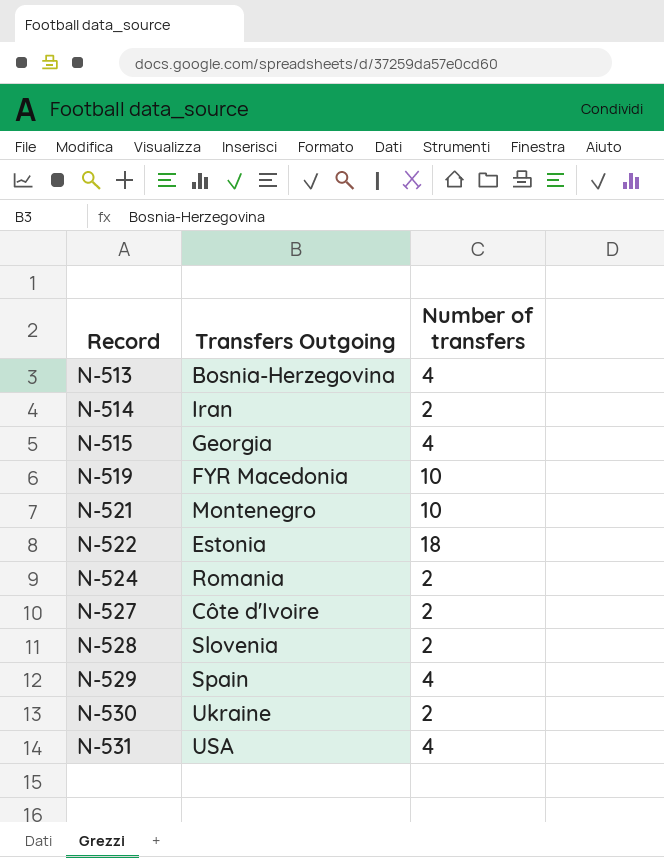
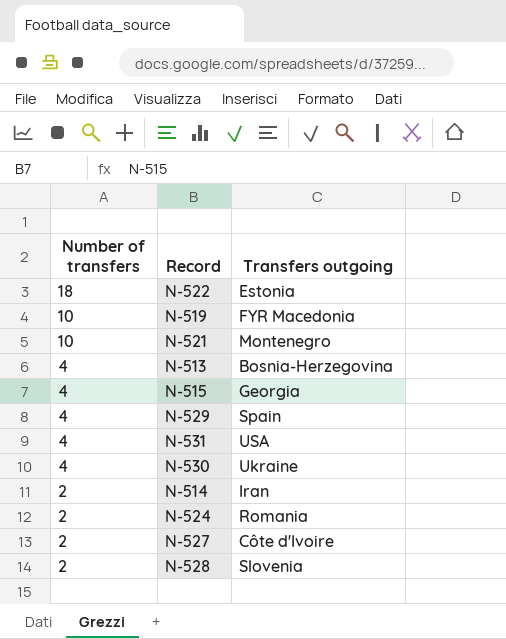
row order: Record ascending -> Number of transfers descending
column Number of transfers | position: 3 -> 1
column name: Transfers Outgoing -> Transfers outgoing
N-530 | Number of transfers: 2 -> 4

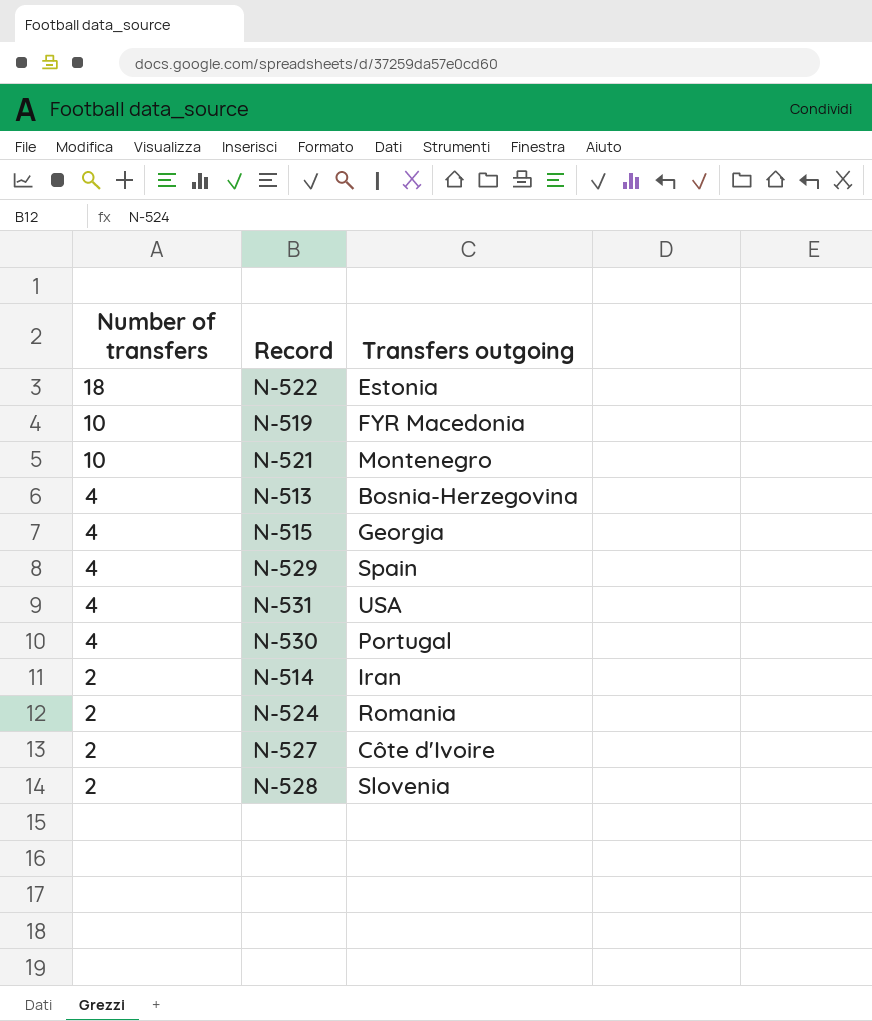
N-530 | Transfers outgoing: Ukraine -> Portugal

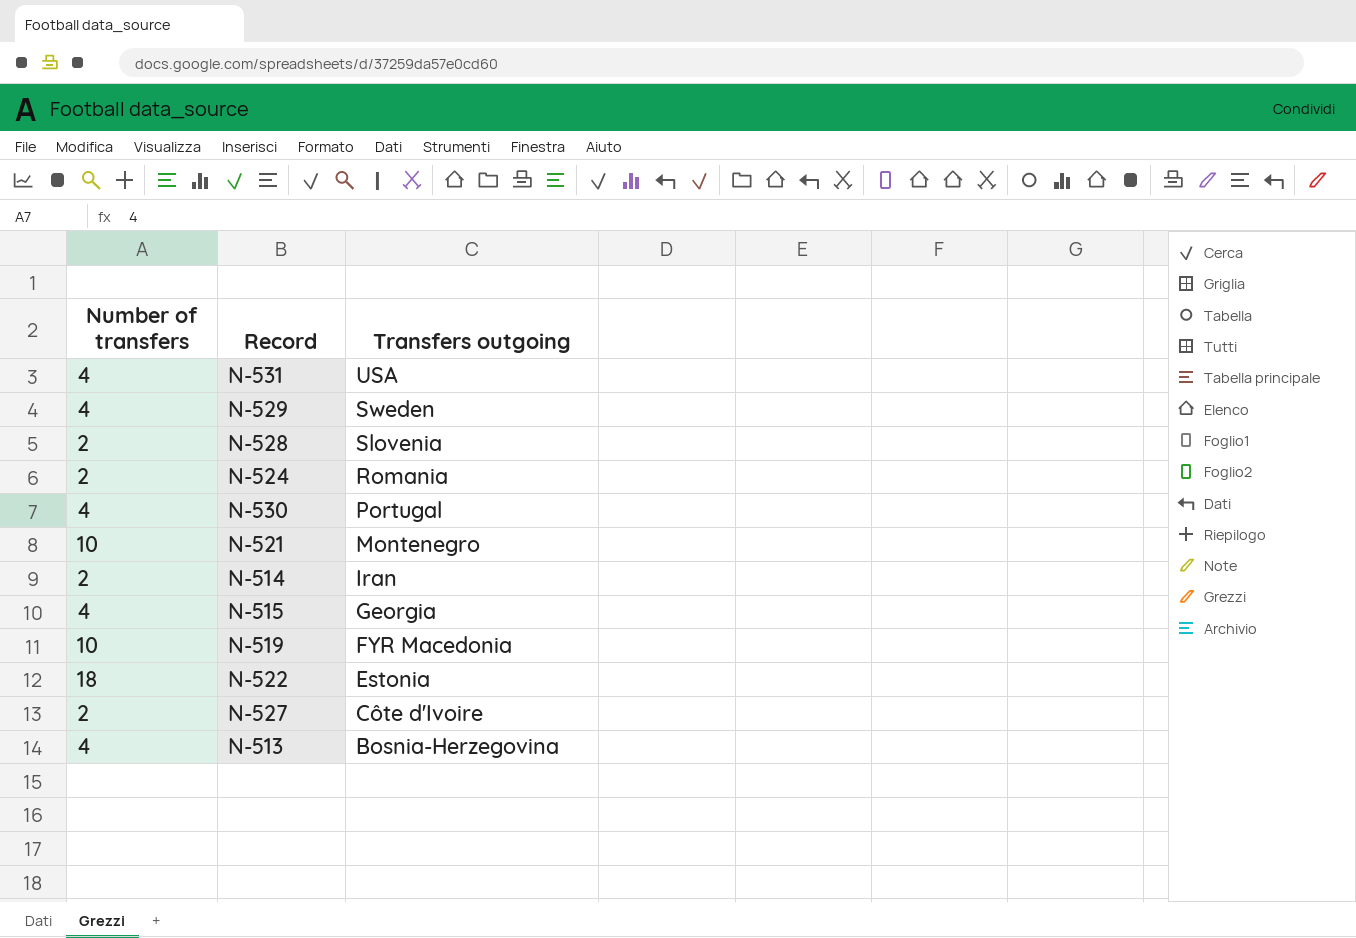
row order: Number of transfers descending -> Transfers outgoing descending
N-529 | Transfers outgoing: Spain -> Sweden

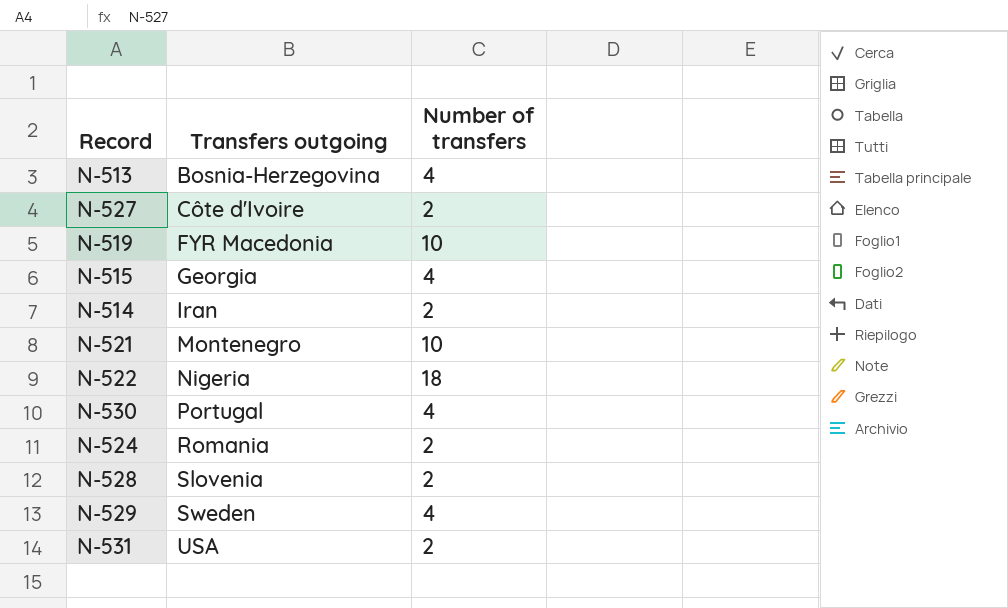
row order: Transfers outgoing descending -> Transfers outgoing ascending
column Number of transfers | position: 1 -> 3
N-522 | Transfers outgoing: Estonia -> Nigeria
N-531 | Number of transfers: 4 -> 2

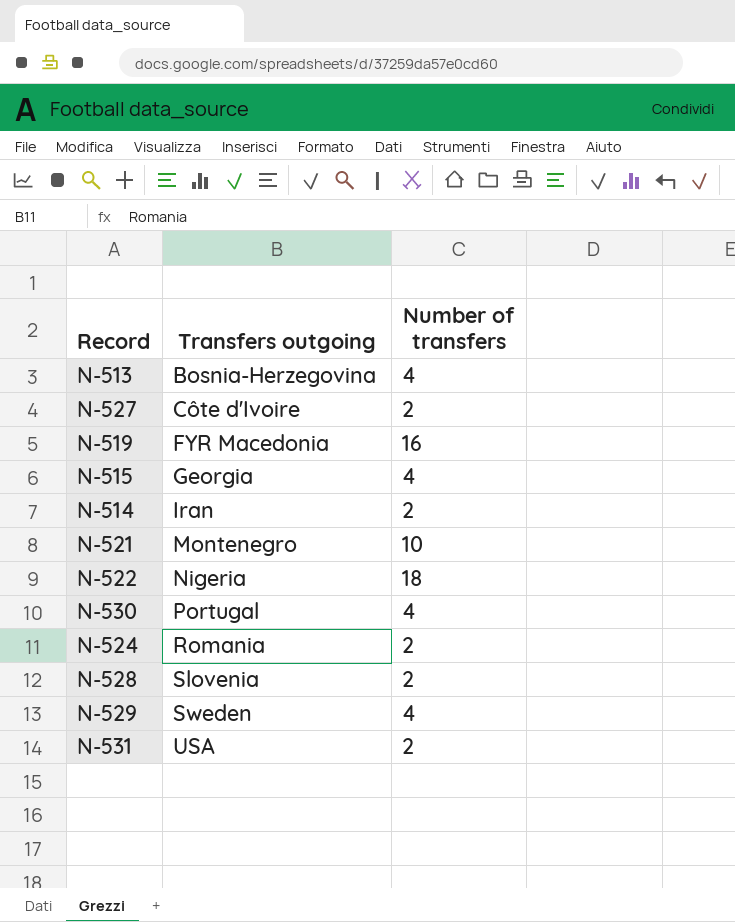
N-519 | Number of transfers: 10 -> 16

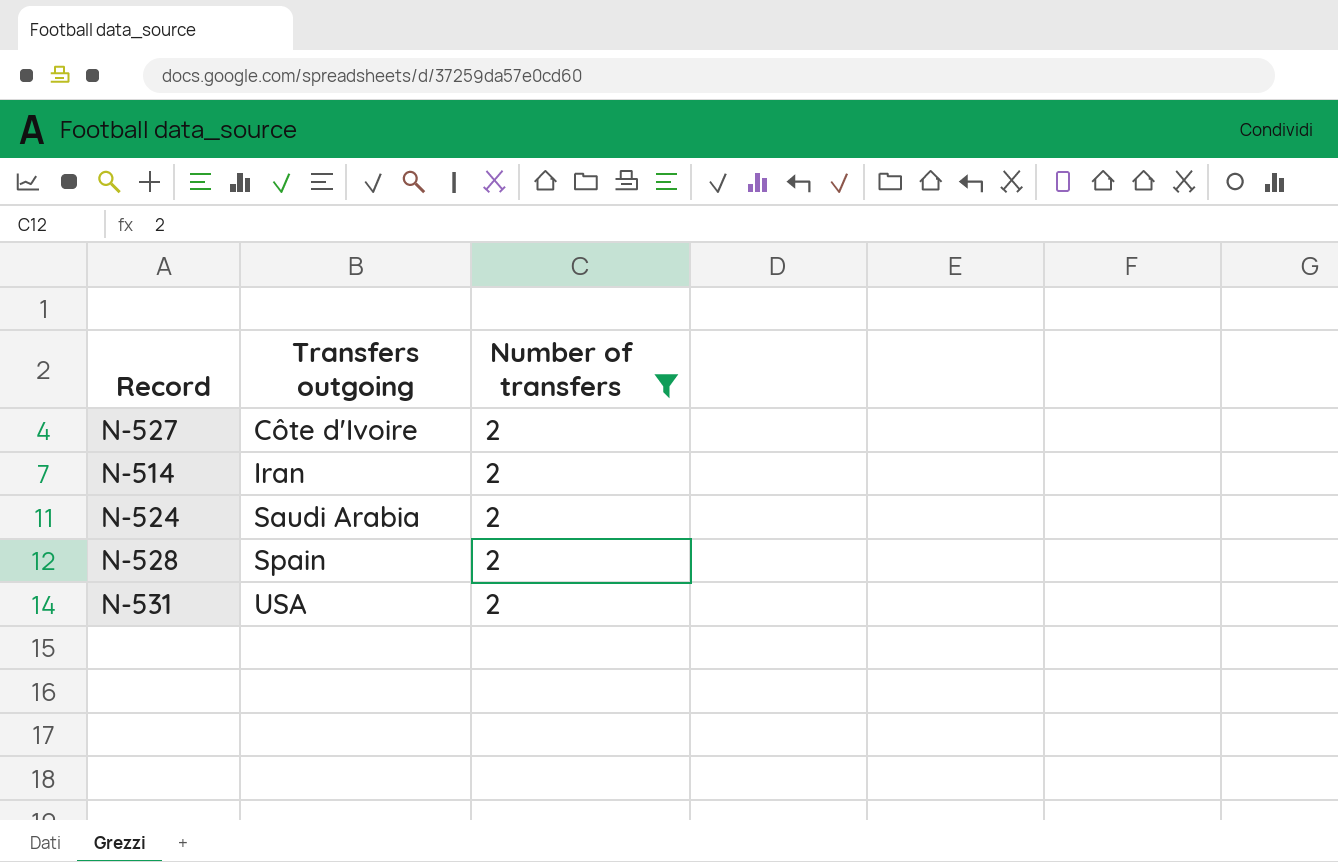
filter: none -> Number of transfers = 2
N-524 | Transfers outgoing: Romania -> Saudi Arabia
N-528 | Transfers outgoing: Slovenia -> Spain

